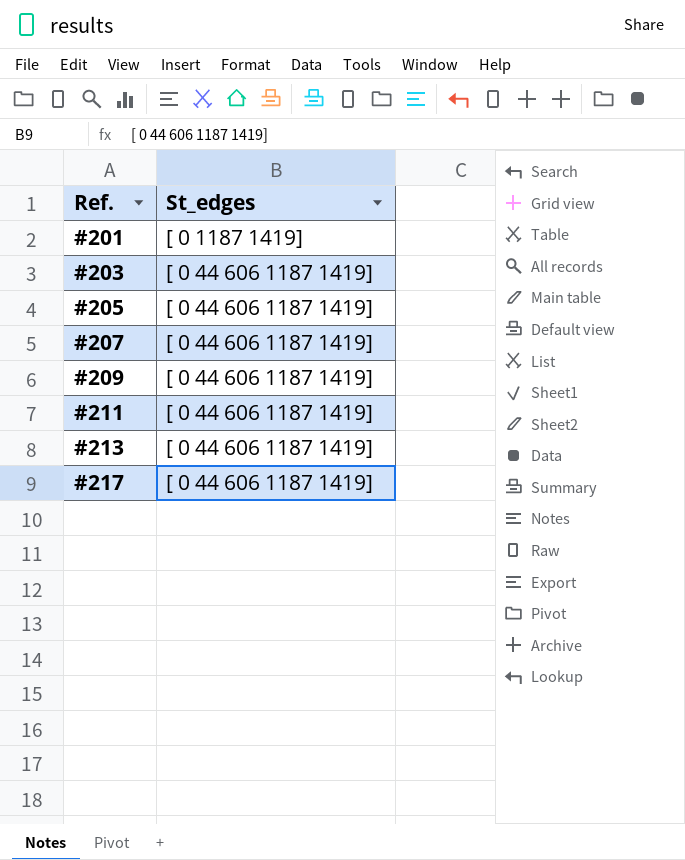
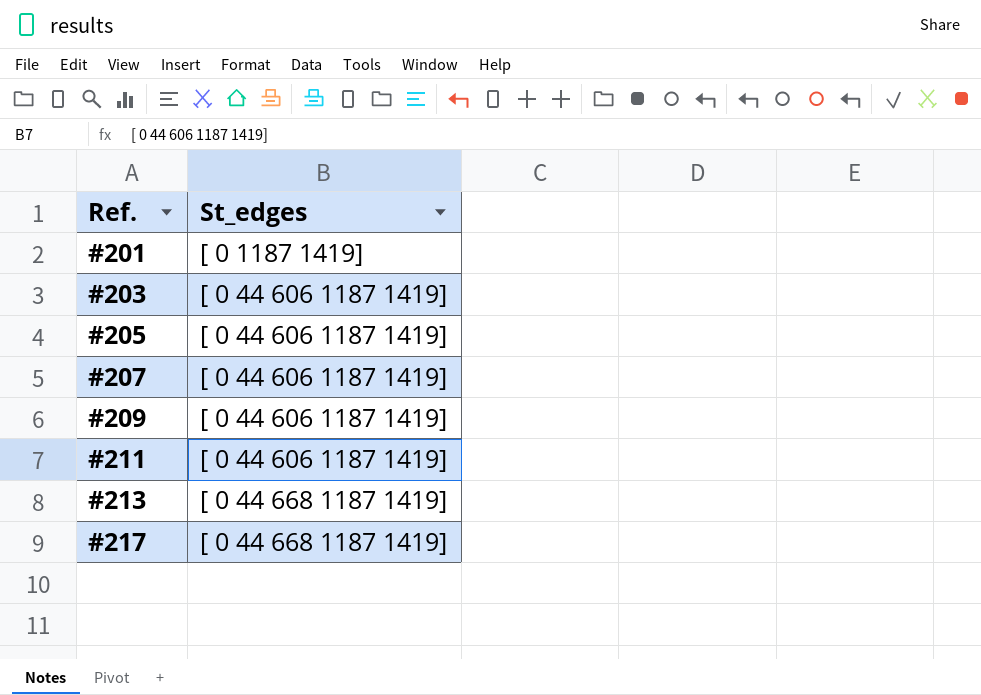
#213 | St_edges: [ 0 44 606 1187 1419] -> [ 0 44 668 1187 1419]
#217 | St_edges: [ 0 44 606 1187 1419] -> [ 0 44 668 1187 1419]

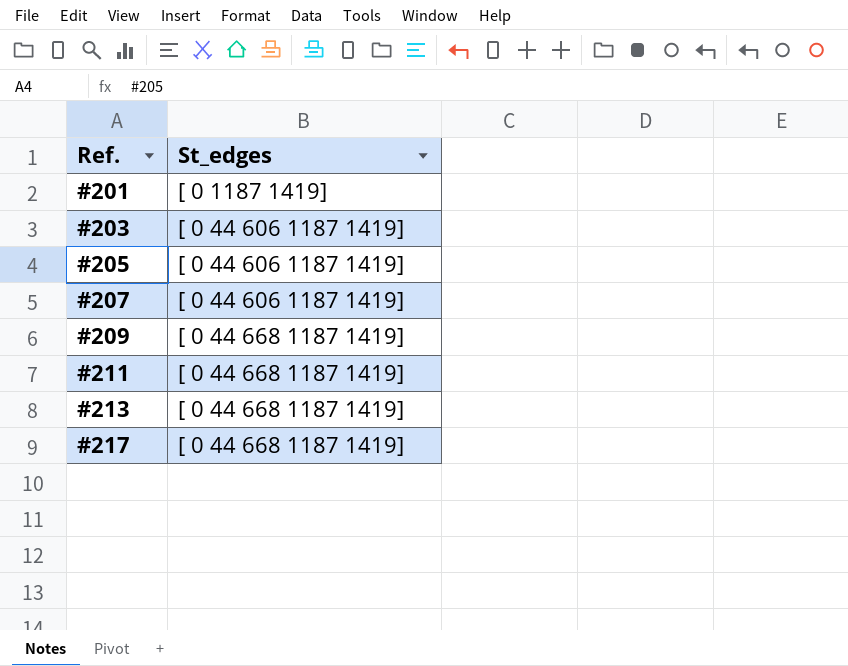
#209 | St_edges: [ 0 44 606 1187 1419] -> [ 0 44 668 1187 1419]
#211 | St_edges: [ 0 44 606 1187 1419] -> [ 0 44 668 1187 1419]

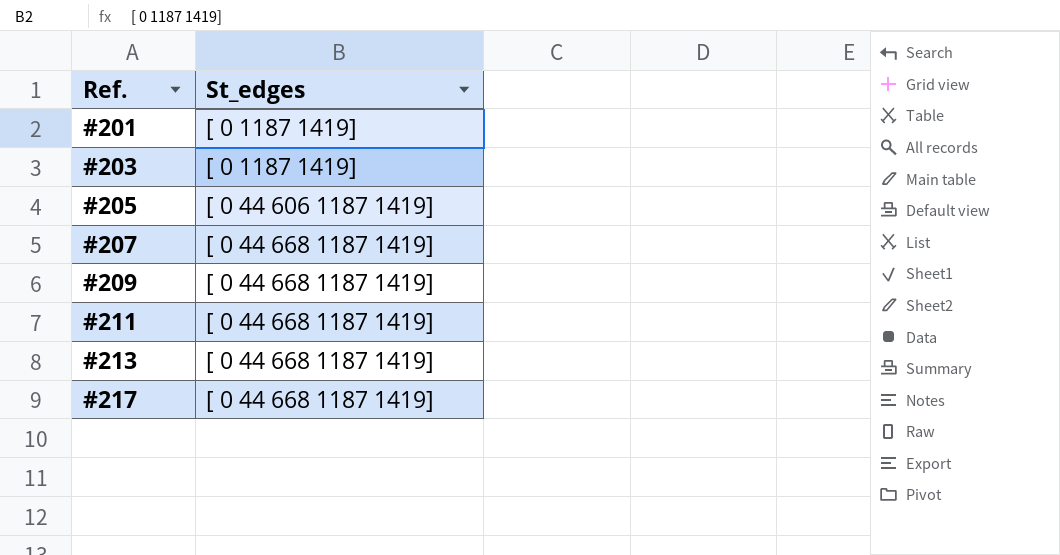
#203 | St_edges: [ 0 44 606 1187 1419] -> [ 0 1187 1419]
#207 | St_edges: [ 0 44 606 1187 1419] -> [ 0 44 668 1187 1419]

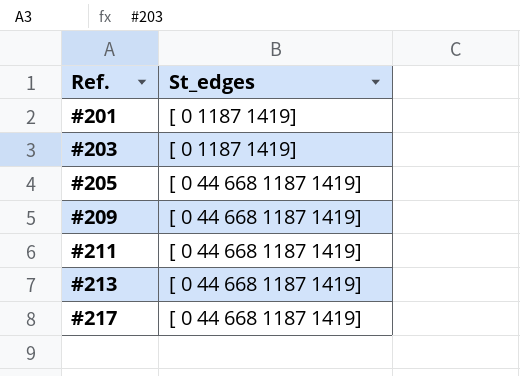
row #207: [ 0 44 668 1187 1419] -> none
#205 | St_edges: [ 0 44 606 1187 1419] -> [ 0 44 668 1187 1419]

